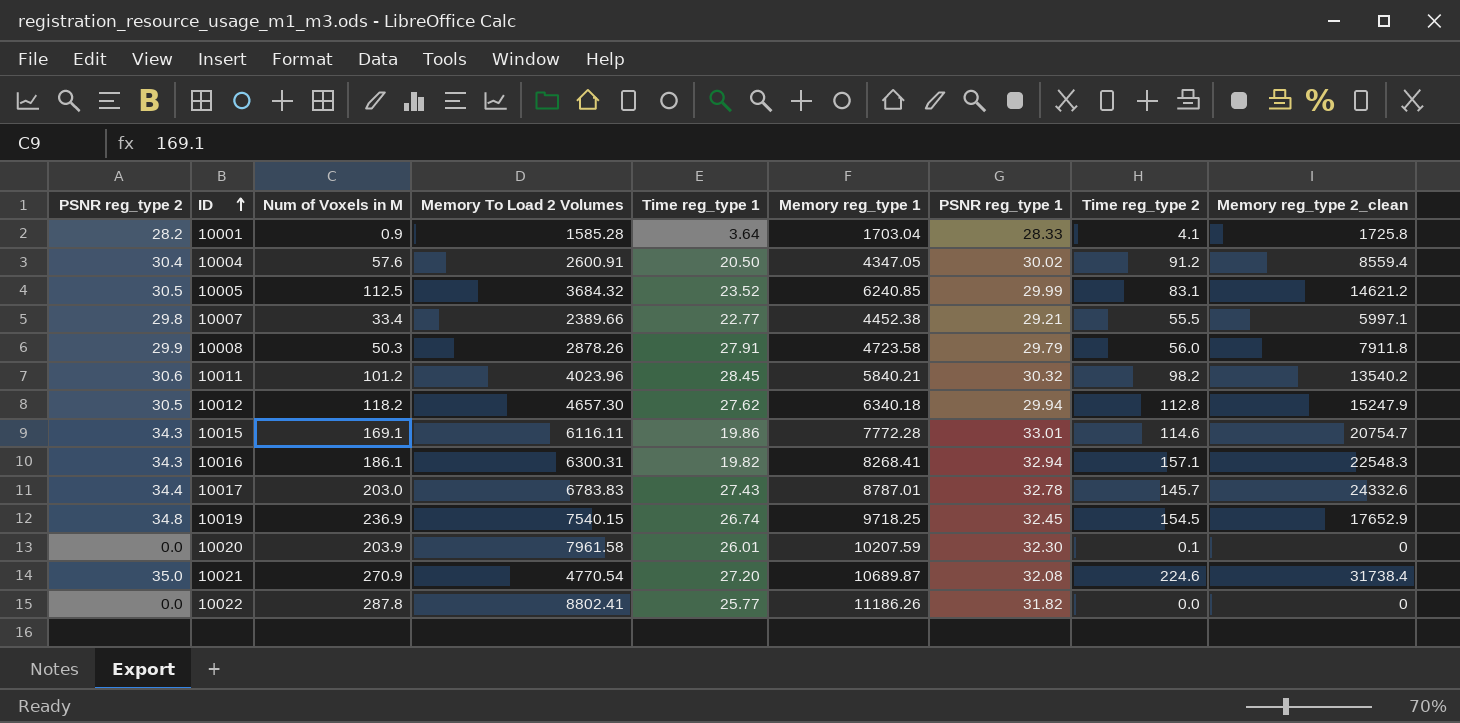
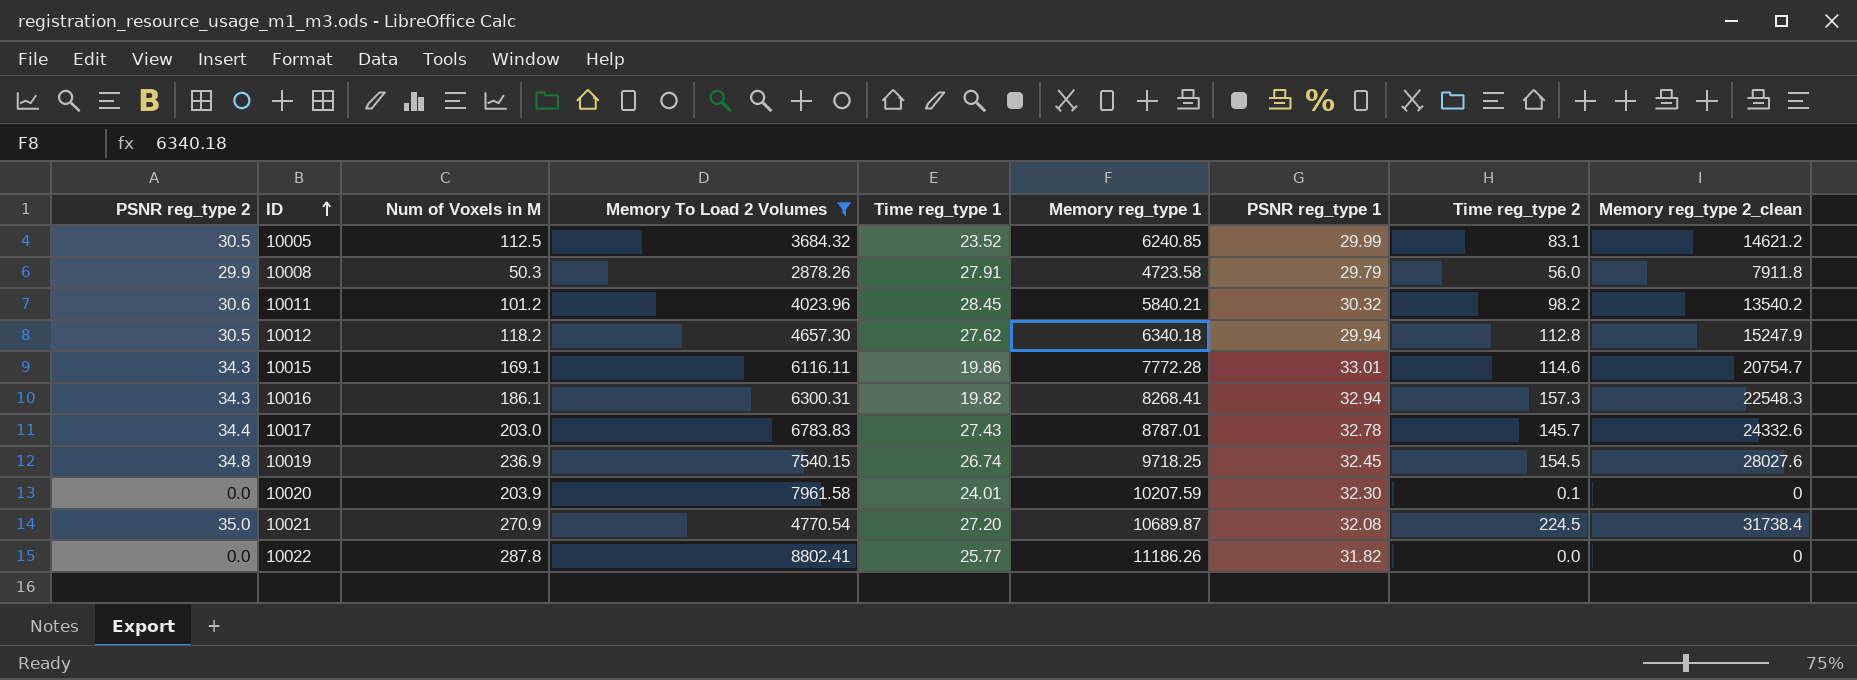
filter: none -> Memory To Load 2 Volumes >= 2878.26
10016 | Time reg_type 2: 157.1 -> 157.3
10019 | Memory reg_type 2_clean: 17652.9 -> 28027.6
10020 | Time reg_type 1: 26.01 -> 24.01
10021 | Time reg_type 2: 224.6 -> 224.5

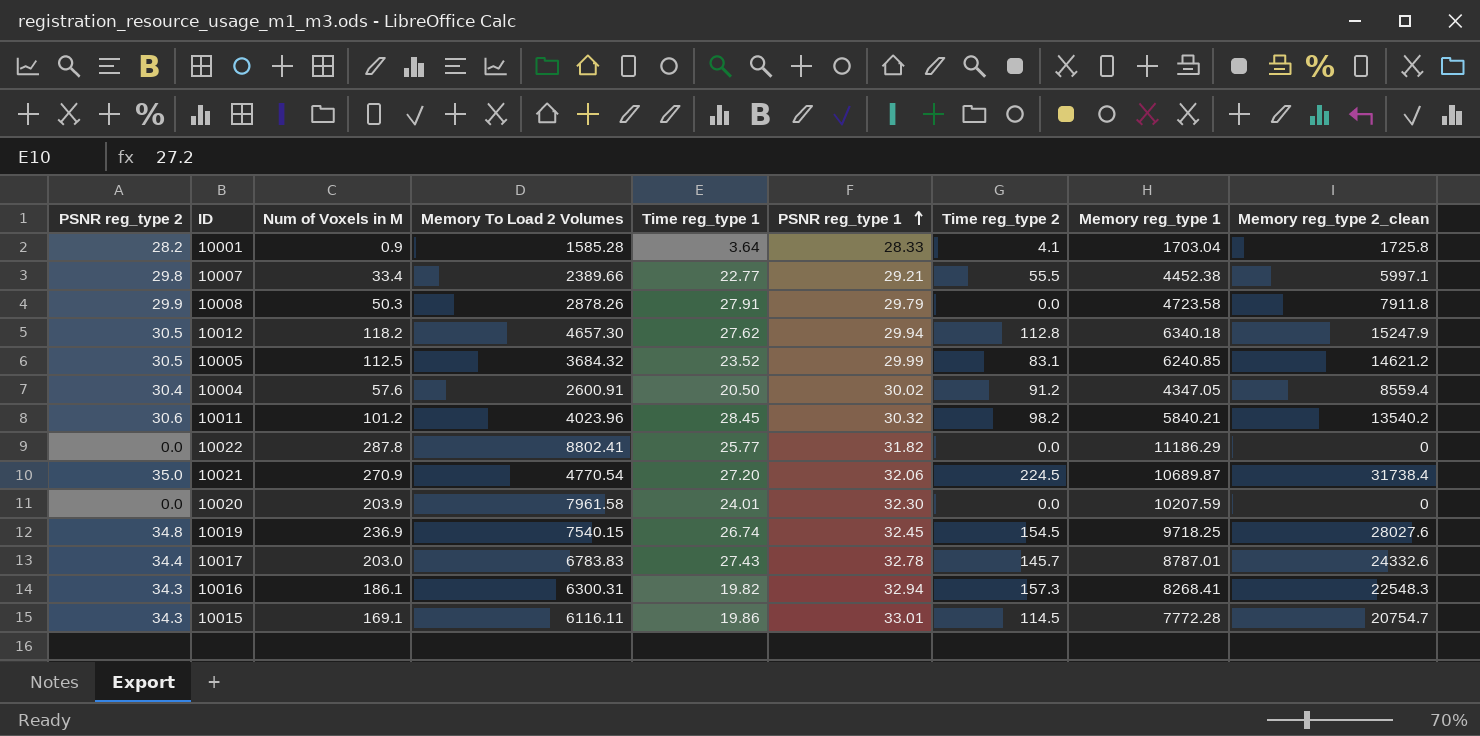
filter: Memory To Load 2 Volumes >= 2878.26 -> none
row order: ID ascending -> PSNR reg_type 1 ascending
column Memory reg_type 1 | position: 6 -> 8
10008 | Time reg_type 2: 56.0 -> 0.0
10022 | Memory reg_type 1: 11186.26 -> 11186.29
10021 | PSNR reg_type 1: 32.08 -> 32.06
10020 | Time reg_type 2: 0.1 -> 0.0
10015 | Time reg_type 2: 114.6 -> 114.5

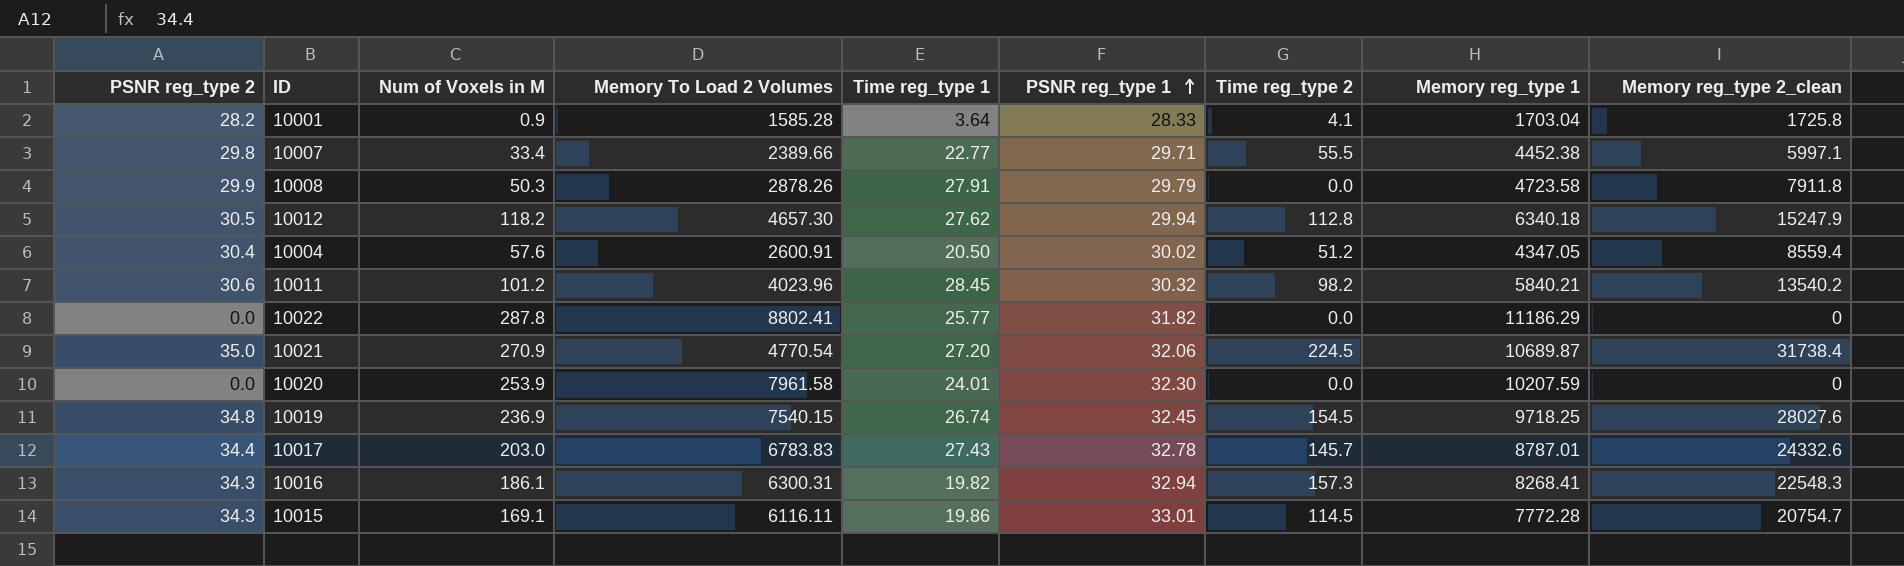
row 10005: 30.5 | 112.5 | 3684.32 | 23.52 | 29.99 | 83.1 | 6240.85 | 14621.2 -> none
10007 | PSNR reg_type 1: 29.21 -> 29.71
10004 | Time reg_type 2: 91.2 -> 51.2
10020 | Num of Voxels in M: 203.9 -> 253.9

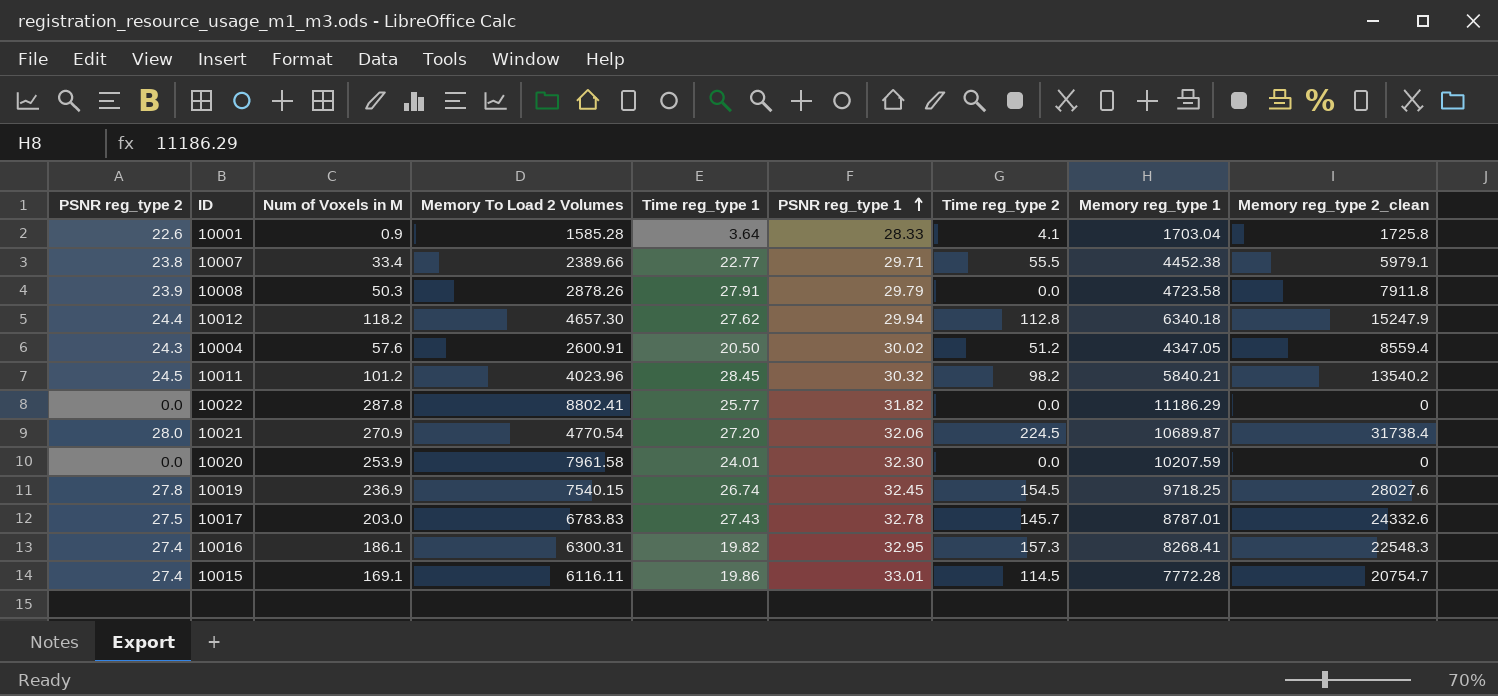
10001 | PSNR reg_type 2: 28.2 -> 22.6
10007 | PSNR reg_type 2: 29.8 -> 23.8
10007 | Memory reg_type 2_clean: 5997.1 -> 5979.1
10008 | PSNR reg_type 2: 29.9 -> 23.9
10012 | PSNR reg_type 2: 30.5 -> 24.4
10004 | PSNR reg_type 2: 30.4 -> 24.3
10011 | PSNR reg_type 2: 30.6 -> 24.5
10021 | PSNR reg_type 2: 35.0 -> 28.0
10019 | PSNR reg_type 2: 34.8 -> 27.8
10017 | PSNR reg_type 2: 34.4 -> 27.5
10016 | PSNR reg_type 2: 34.3 -> 27.4
10016 | PSNR reg_type 1: 32.94 -> 32.95
10015 | PSNR reg_type 2: 34.3 -> 27.4

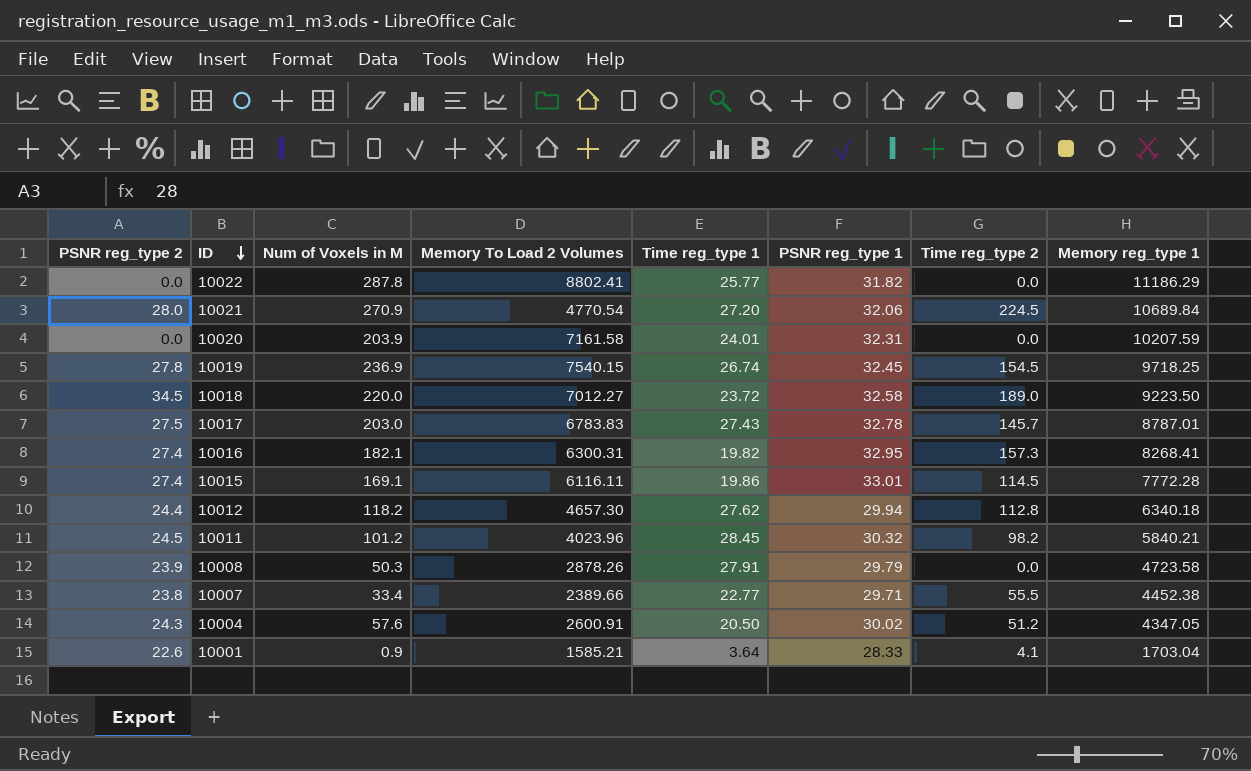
row order: PSNR reg_type 1 ascending -> ID descending
column Memory reg_type 2_clean | position: 9 -> none
10021 | Memory reg_type 1: 10689.87 -> 10689.84
10020 | Num of Voxels in M: 253.9 -> 203.9
10020 | Memory To Load 2 Volumes: 7961.58 -> 7161.58
10020 | PSNR reg_type 1: 32.30 -> 32.31
row 10018: none -> 34.5 | 220.0 | 7012.27 | 23.72 | 32.58 | 189.0 | 9223.50
10016 | Num of Voxels in M: 186.1 -> 182.1
10001 | Memory To Load 2 Volumes: 1585.28 -> 1585.21

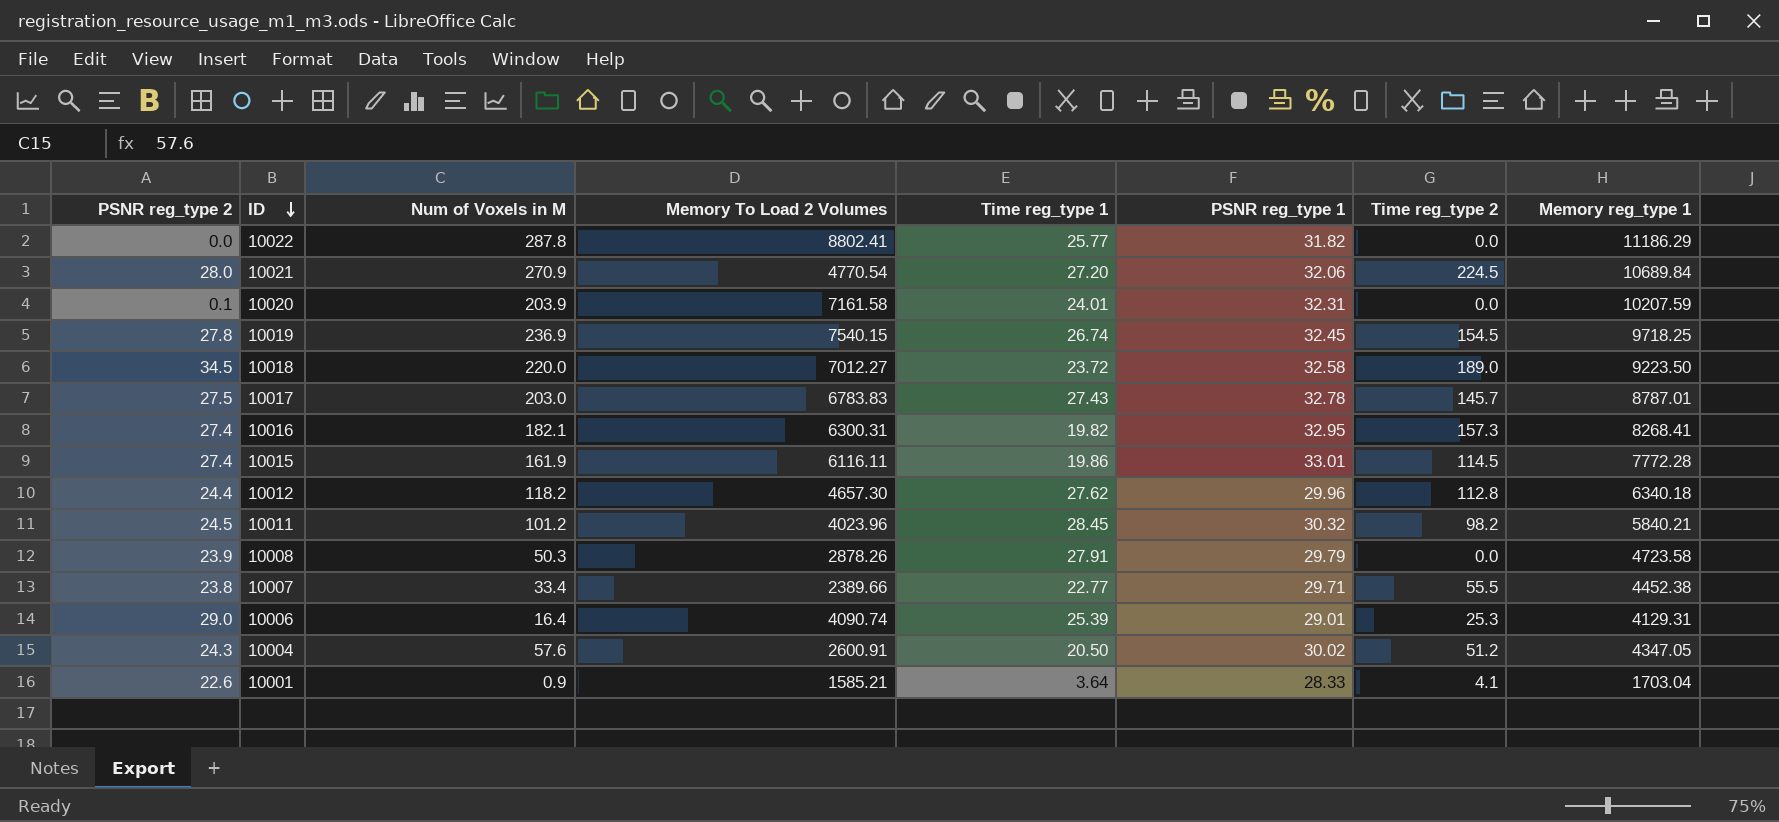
10020 | PSNR reg_type 2: 0.0 -> 0.1
10015 | Num of Voxels in M: 169.1 -> 161.9
10012 | PSNR reg_type 1: 29.94 -> 29.96
row 10006: none -> 29.0 | 16.4 | 4090.74 | 25.39 | 29.01 | 25.3 | 4129.31

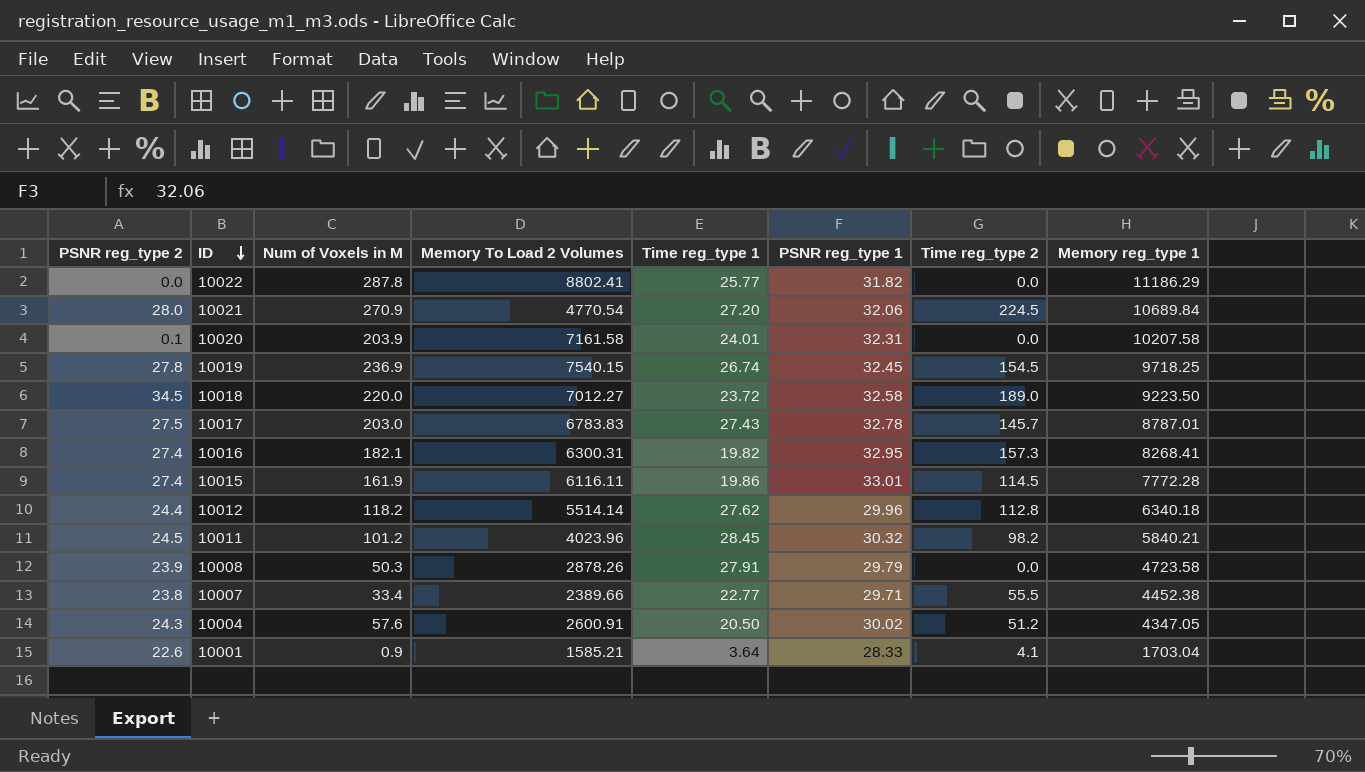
row 10006: 29.0 | 16.4 | 4090.74 | 25.39 | 29.01 | 25.3 | 4129.31 -> none
10020 | Memory reg_type 1: 10207.59 -> 10207.58
10012 | Memory To Load 2 Volumes: 4657.30 -> 5514.14

